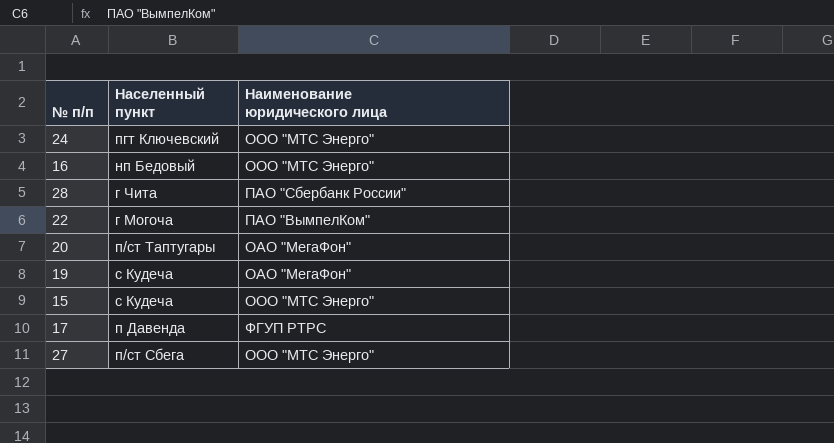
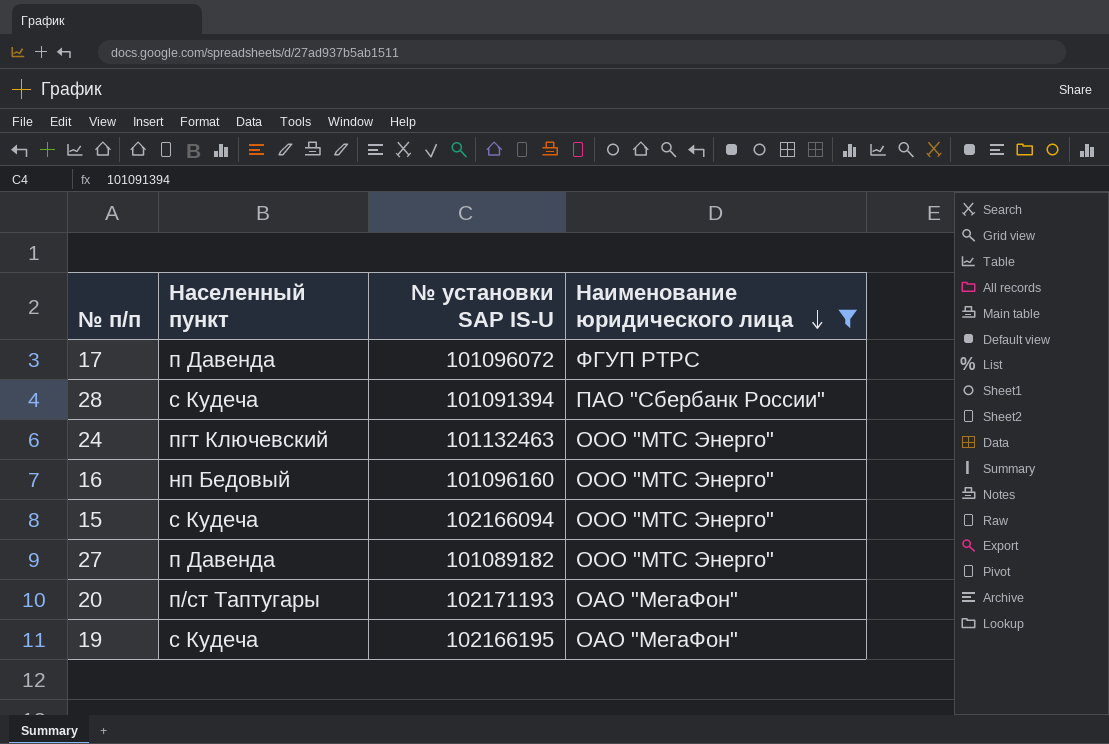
filter: none -> Наименование юридического лица != ПАО "ВымпелКом"
row order: none -> Наименование юридического лица descending
column № установки SAP IS-U | position: none -> 3
28 | Населенный пункт: г Чита -> с Кудеча
27 | Населенный пункт: п/ст Сбега -> п Давенда

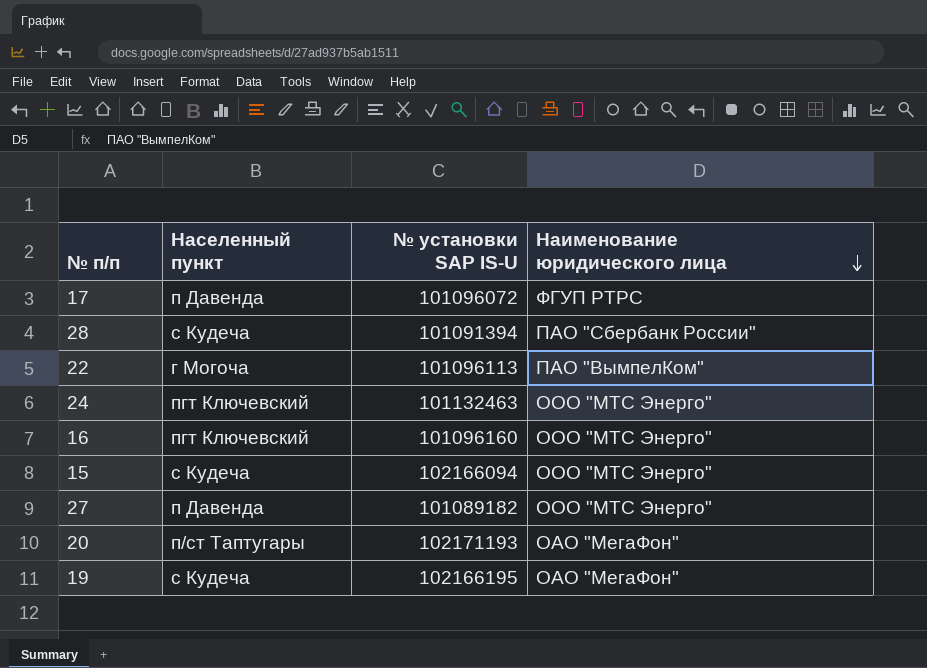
filter: Наименование юридического лица != ПАО "ВымпелКом" -> none
16 | Населенный пункт: нп Бедовый -> пгт Ключевский

